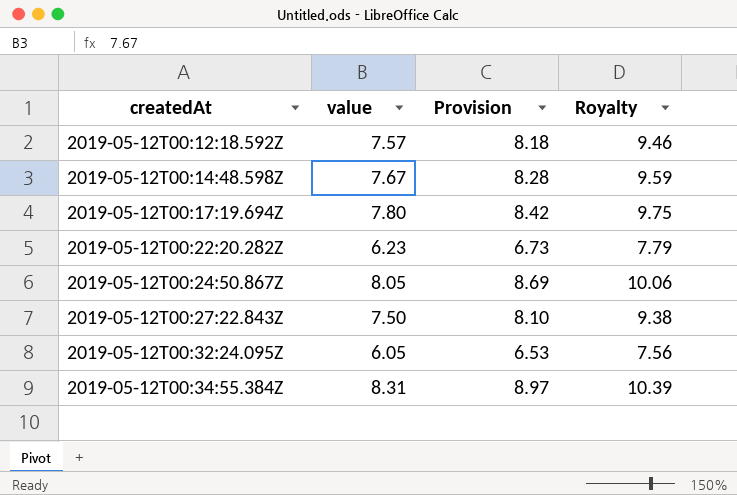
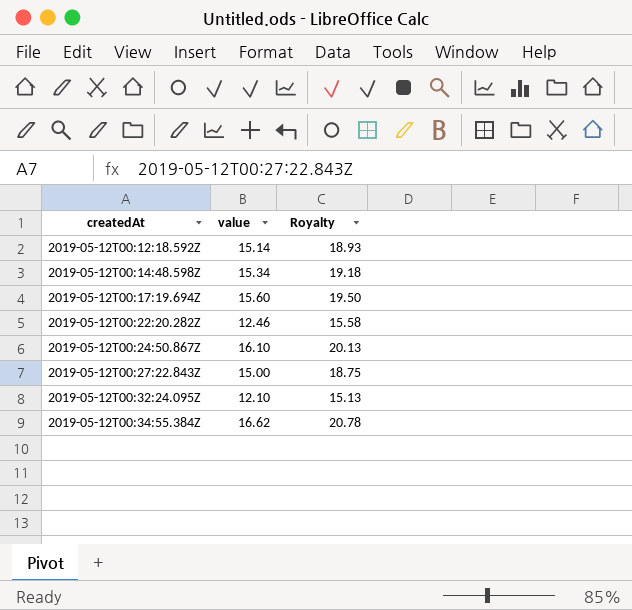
column Provision | formula: [value] * 1.08 -> none
2019-05-12T00:12:18.592Z | value: 7.57 -> 15.14
2019-05-12T00:12:18.592Z | Royalty: 9.46 -> 18.93
2019-05-12T00:14:48.598Z | value: 7.67 -> 15.34
2019-05-12T00:14:48.598Z | Royalty: 9.59 -> 19.18
2019-05-12T00:17:19.694Z | value: 7.80 -> 15.60
2019-05-12T00:17:19.694Z | Royalty: 9.75 -> 19.50
2019-05-12T00:22:20.282Z | value: 6.23 -> 12.46
2019-05-12T00:22:20.282Z | Royalty: 7.79 -> 15.58
2019-05-12T00:24:50.867Z | value: 8.05 -> 16.10
2019-05-12T00:24:50.867Z | Royalty: 10.06 -> 20.13
2019-05-12T00:27:22.843Z | value: 7.50 -> 15.00
2019-05-12T00:27:22.843Z | Royalty: 9.38 -> 18.75
2019-05-12T00:32:24.095Z | value: 6.05 -> 12.10
2019-05-12T00:32:24.095Z | Royalty: 7.56 -> 15.13
2019-05-12T00:34:55.384Z | value: 8.31 -> 16.62
2019-05-12T00:34:55.384Z | Royalty: 10.39 -> 20.78

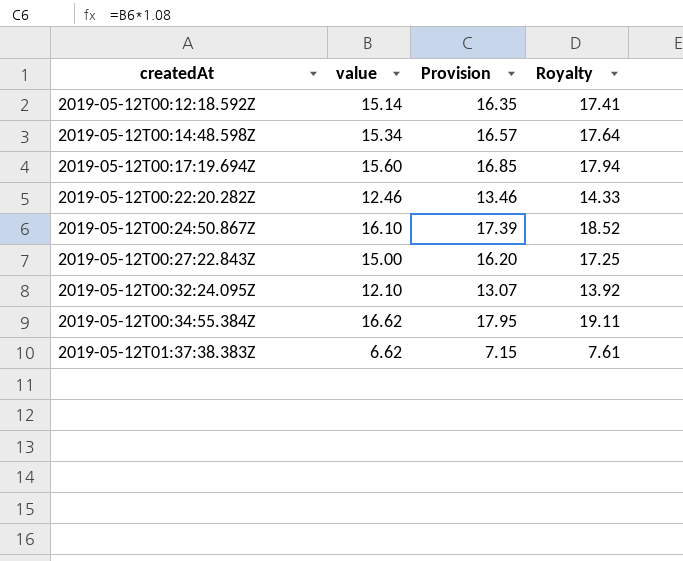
column Provision | formula: none -> [value] * 1.08
column Royalty | formula: [value] * 1.25 -> [value] * 1.15
row 2019-05-12T01:37:38.383Z: none -> 6.62 | 7.15 | 7.61

